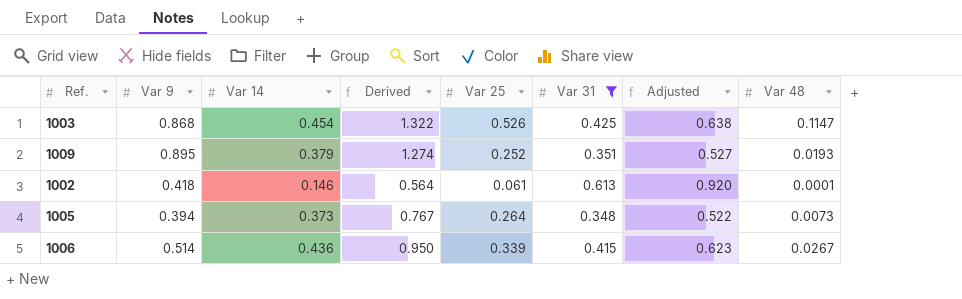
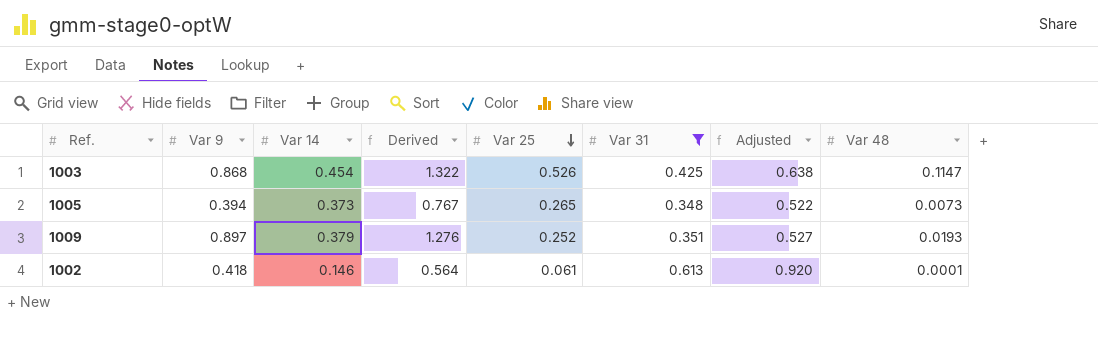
row order: none -> Var 25 descending
row 1006: 0.514 | 0.436 | 0.950 | 0.339 | 0.415 | 0.623 | 0.0267 -> none
1005 | Var 25: 0.264 -> 0.265
1009 | Var 9: 0.895 -> 0.897
1009 | Derived: 1.274 -> 1.276

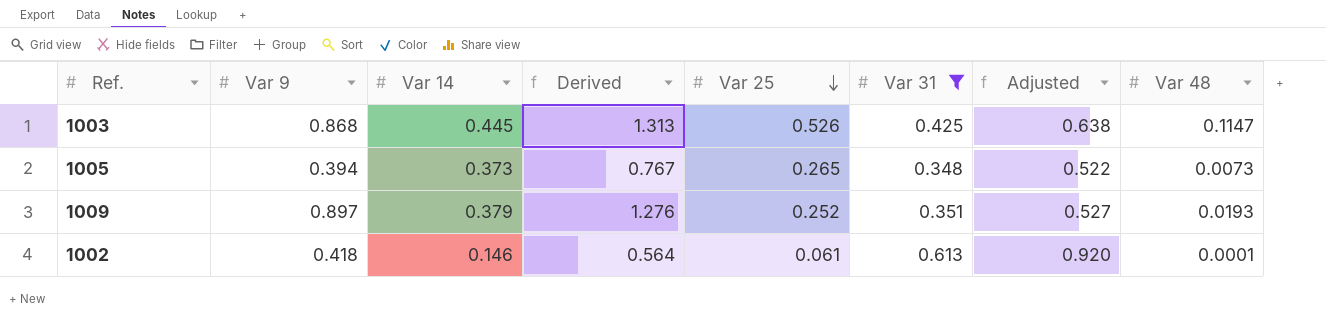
1003 | Var 14: 0.454 -> 0.445
1003 | Derived: 1.322 -> 1.313

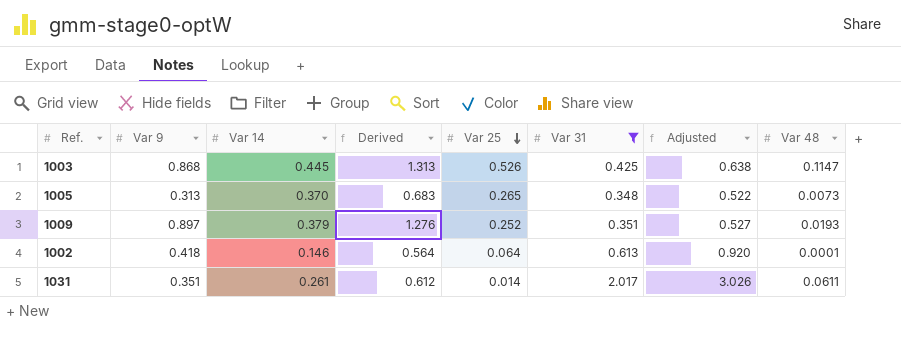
1005 | Var 9: 0.394 -> 0.313
1005 | Var 14: 0.373 -> 0.370
1005 | Derived: 0.767 -> 0.683
1002 | Var 25: 0.061 -> 0.064
row 1031: none -> 0.351 | 0.261 | 0.612 | 0.014 | 2.017 | 3.026 | 0.0611

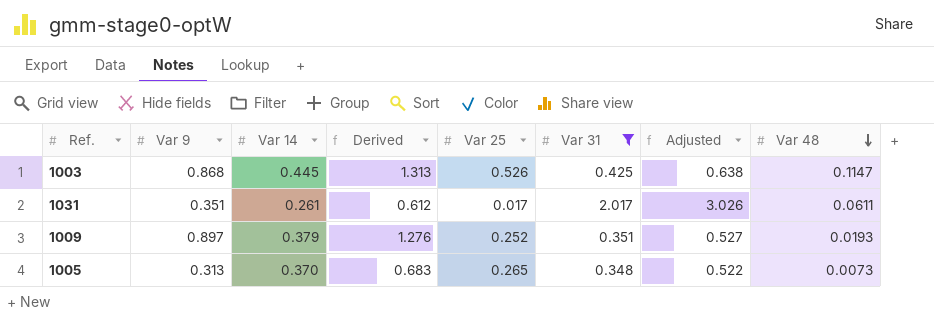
row order: Var 25 descending -> Var 48 descending
row 1002: 0.418 | 0.146 | 0.564 | 0.064 | 0.613 | 0.920 | 0.0001 -> none
1031 | Var 25: 0.014 -> 0.017

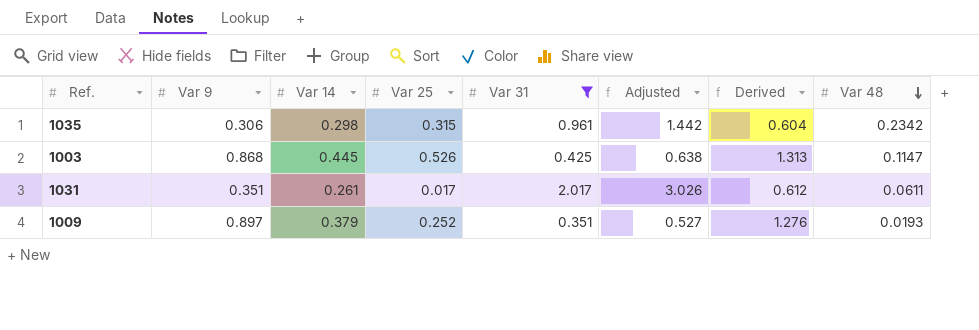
column Derived | position: 4 -> 7
row 1005: 0.313 | 0.370 | 0.683 | 0.265 | 0.348 | 0.522 | 0.0073 -> none
row 1035: none -> 0.306 | 0.298 | 0.315 | 0.961 | 1.442 | 0.604 | 0.2342

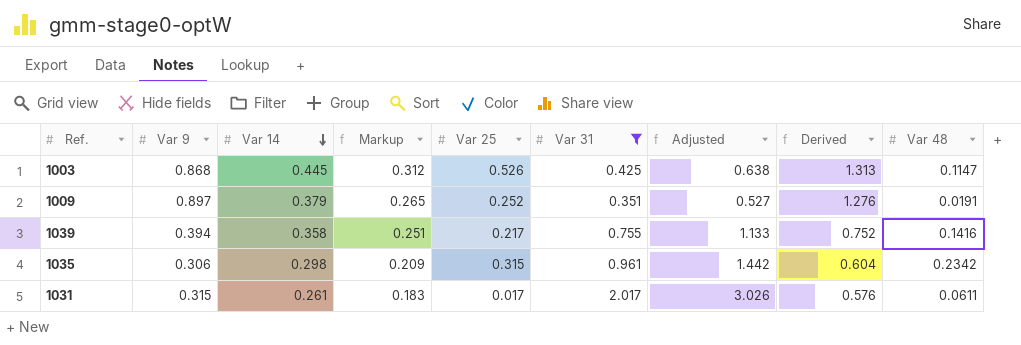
row order: Var 48 descending -> Var 14 descending
column Markup | formula: none -> [Var 14] * 0.7
1009 | Var 48: 0.0193 -> 0.0191
row 1039: none -> 0.394 | 0.358 | 0.251 | 0.217 | 0.755 | 1.133 | 0.752 | 0.1416
1031 | Var 9: 0.351 -> 0.315
1031 | Derived: 0.612 -> 0.576

